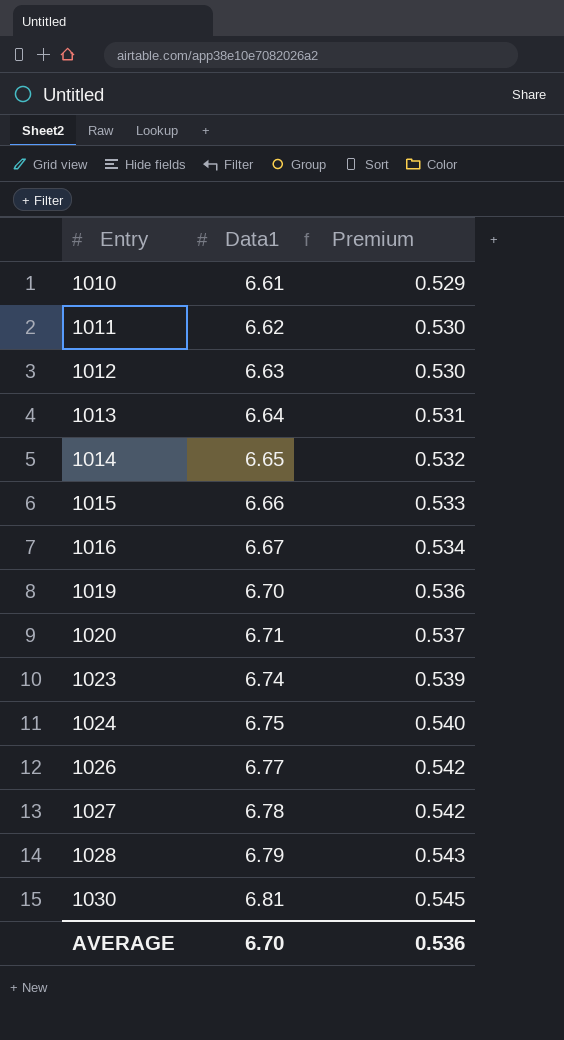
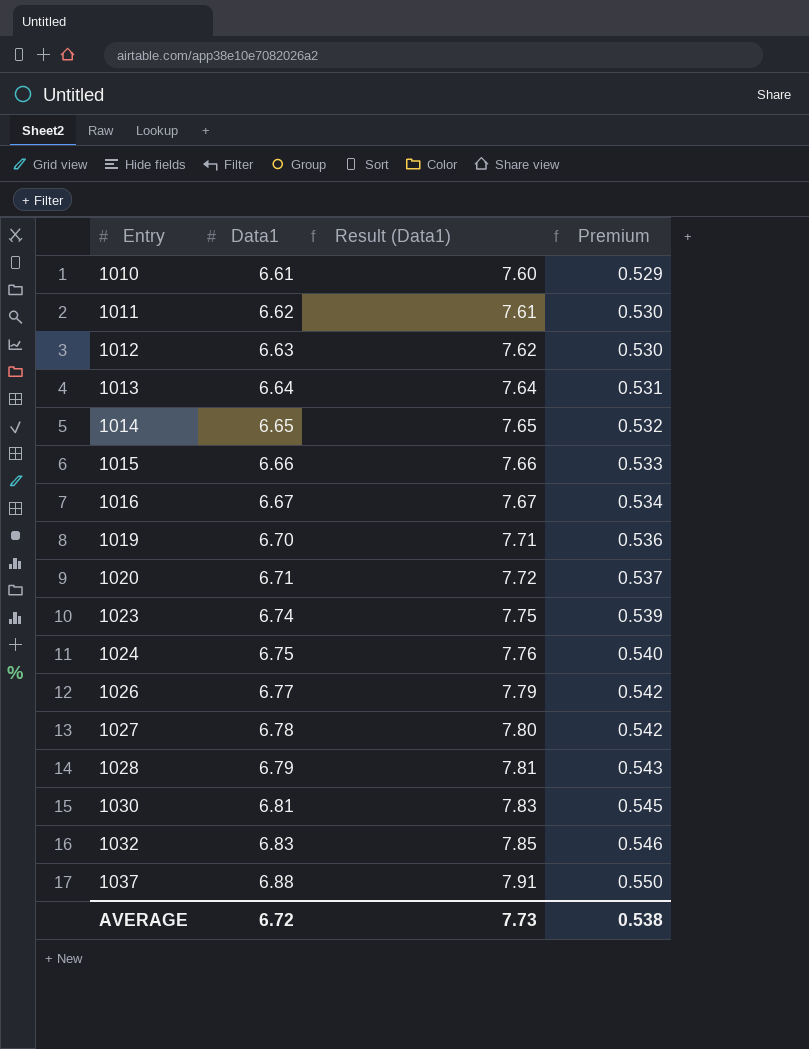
column Result (Data1) | formula: none -> [Data1] * 1.15
row 1032: none -> 6.83 | 7.85 | 0.546
row 1037: none -> 6.88 | 7.91 | 0.550
AVERAGE | Data1: 6.70 -> 6.72
AVERAGE | Premium: 0.536 -> 0.538

